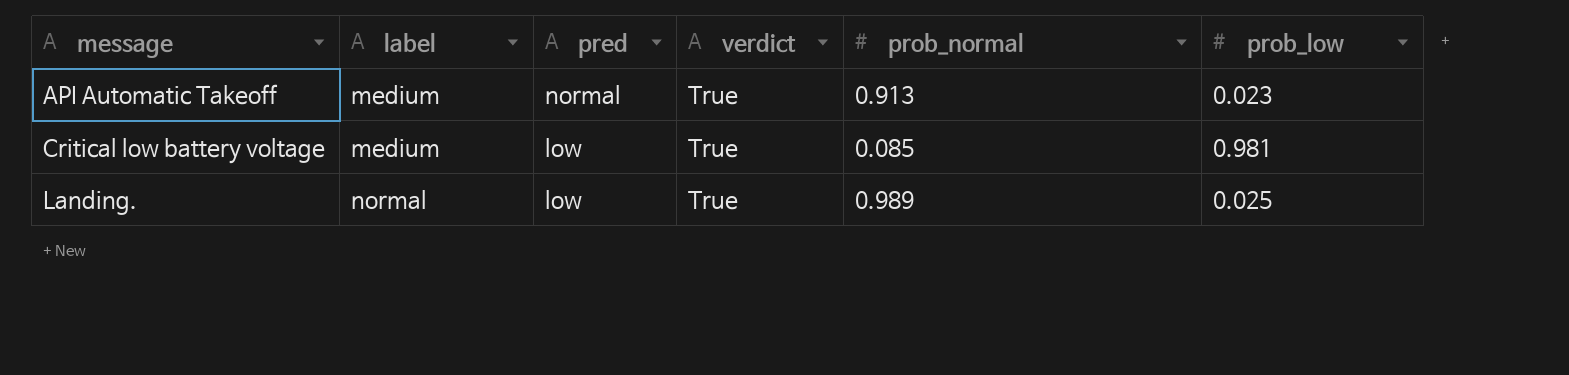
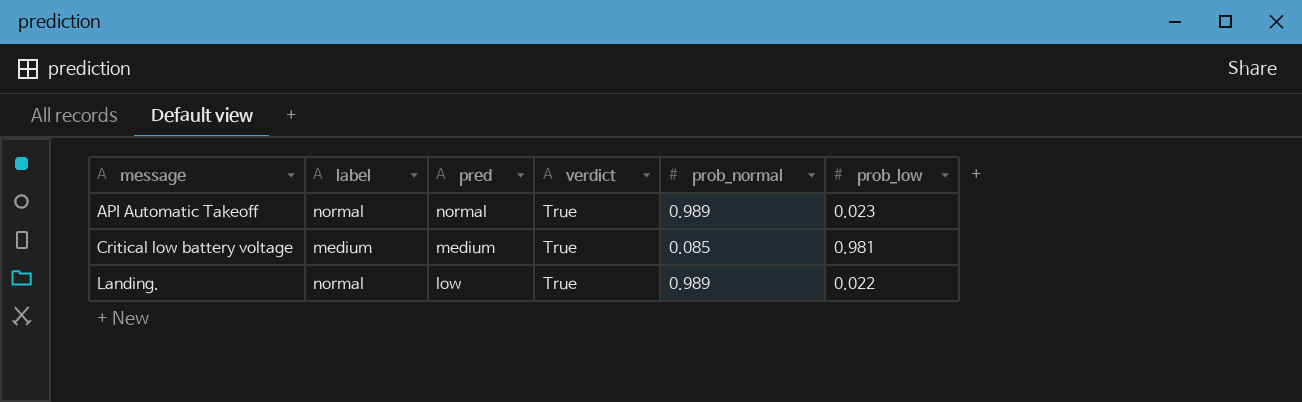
API Automatic Takeoff | label: medium -> normal
API Automatic Takeoff | prob_normal: 0.913 -> 0.989
Critical low battery voltage | pred: low -> medium
Landing. | prob_low: 0.025 -> 0.022

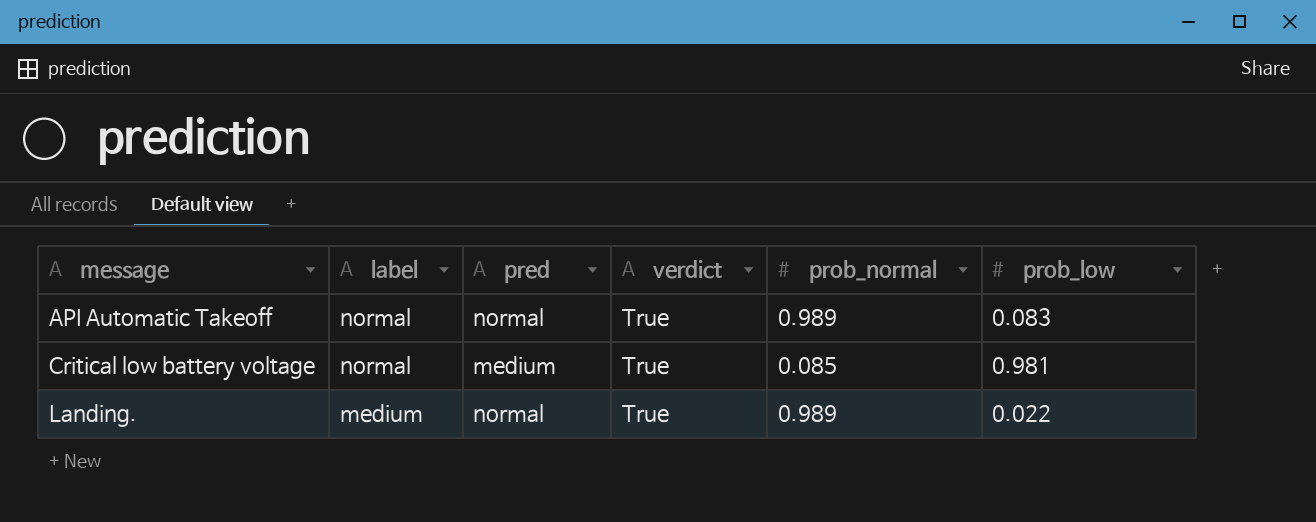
API Automatic Takeoff | prob_low: 0.023 -> 0.083
Critical low battery voltage | label: medium -> normal
Landing. | label: normal -> medium
Landing. | pred: low -> normal

